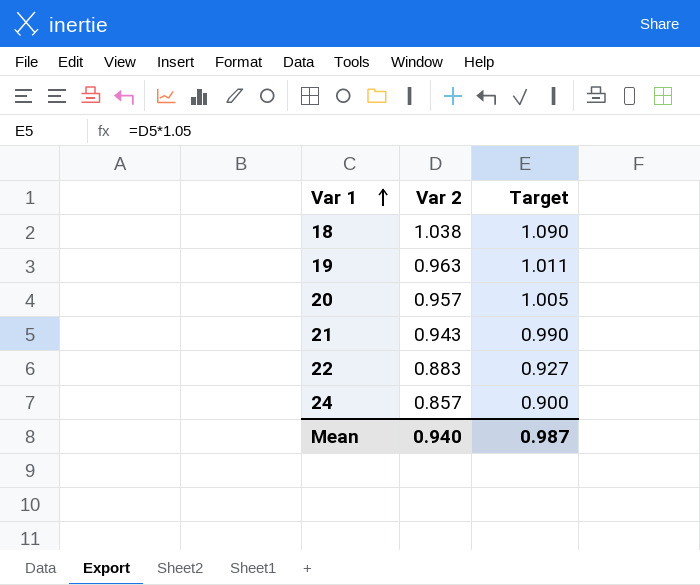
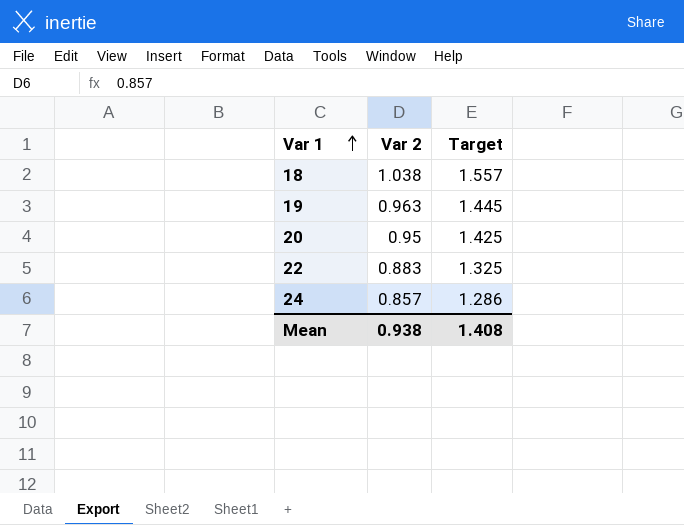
column Target | formula: [Var 2] * 1.05 -> [Var 2] * 1.5
row 21: 0.943 | 0.990 -> none
20 | Var 2: 0.957 -> 0.95
Mean | Var 2: 0.940 -> 0.938
Mean | Target: 0.987 -> 1.408

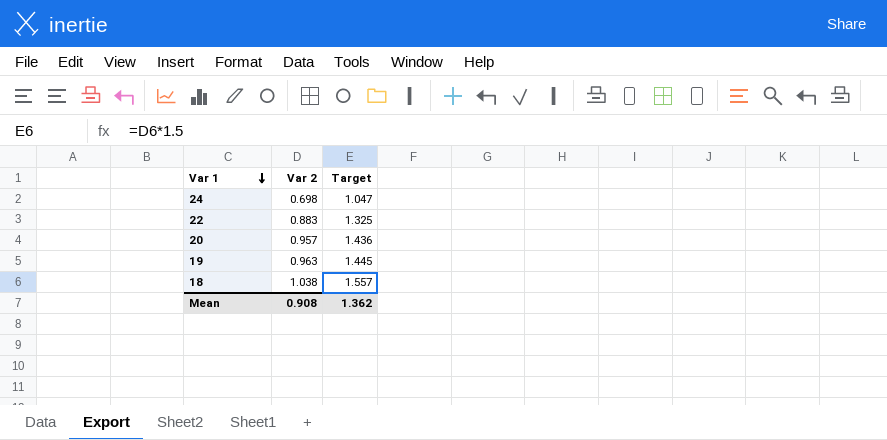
row order: Var 1 ascending -> Var 1 descending
24 | Var 2: 0.857 -> 0.698
24 | Target: 1.286 -> 1.047
20 | Var 2: 0.95 -> 0.957
20 | Target: 1.425 -> 1.436
Mean | Var 2: 0.938 -> 0.908
Mean | Target: 1.408 -> 1.362

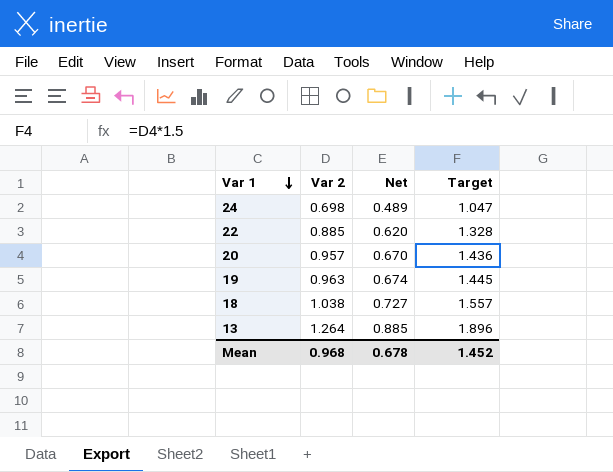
column Net | formula: none -> [Var 2] * 0.7
22 | Var 2: 0.883 -> 0.885
22 | Target: 1.325 -> 1.328
row 13: none -> 1.264 | 0.885 | 1.896
Mean | Var 2: 0.908 -> 0.968
Mean | Target: 1.362 -> 1.452

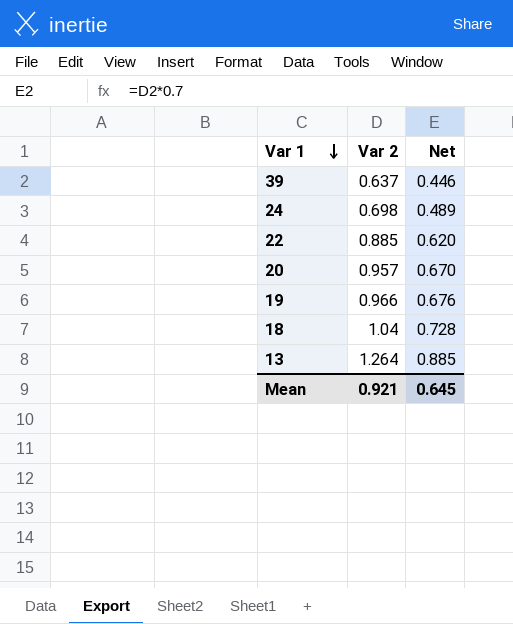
column Target | formula: [Var 2] * 1.5 -> none
row 39: none -> 0.637 | 0.446
19 | Var 2: 0.963 -> 0.966
19 | Net: 0.674 -> 0.676
18 | Var 2: 1.038 -> 1.04
18 | Net: 0.727 -> 0.728
Mean | Var 2: 0.968 -> 0.921
Mean | Net: 0.678 -> 0.645

